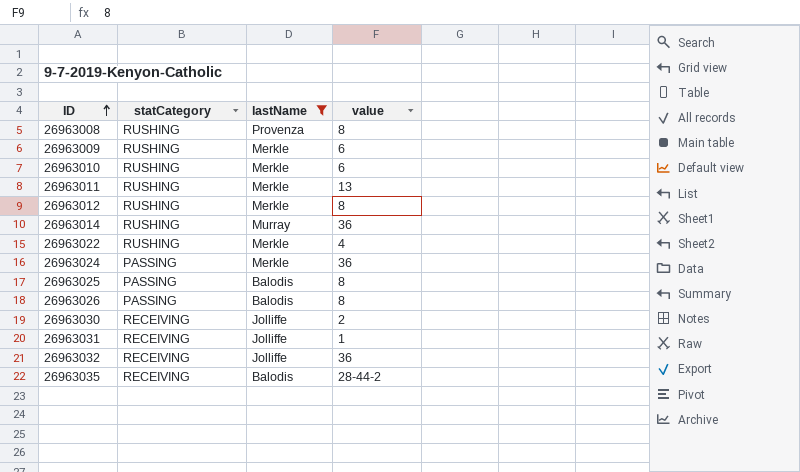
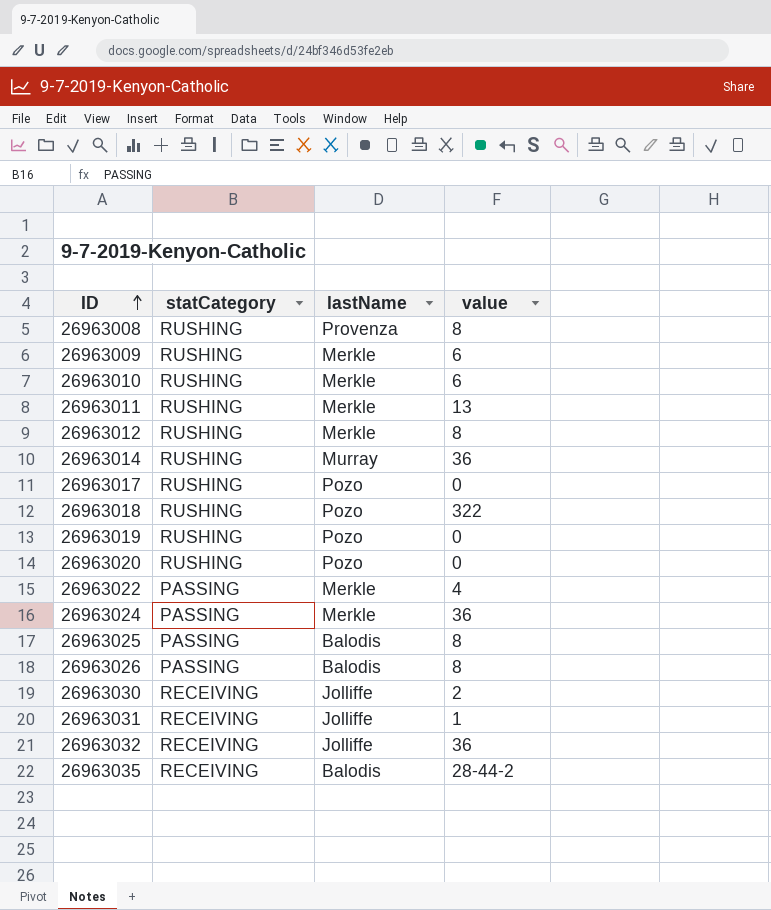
filter: lastName != Pozo -> none
26963022 | statCategory: RUSHING -> PASSING

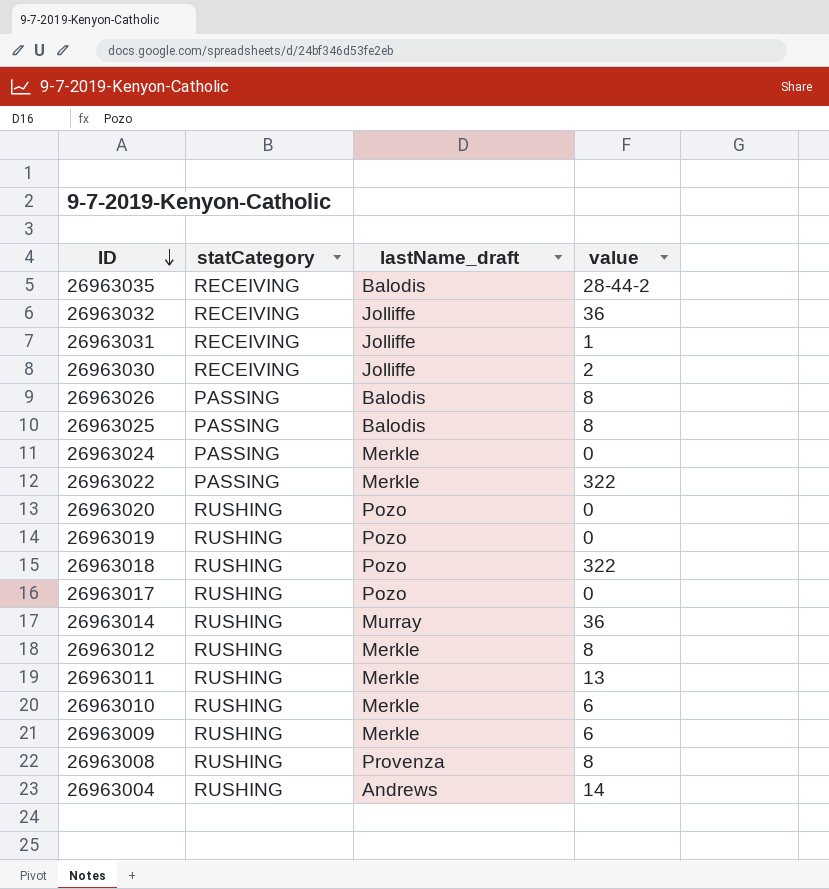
row order: ID ascending -> ID descending
column name: lastName -> lastName_draft
26963024 | value: 36 -> 0
26963022 | value: 4 -> 322
row 26963004: none -> RUSHING | Andrews | 14

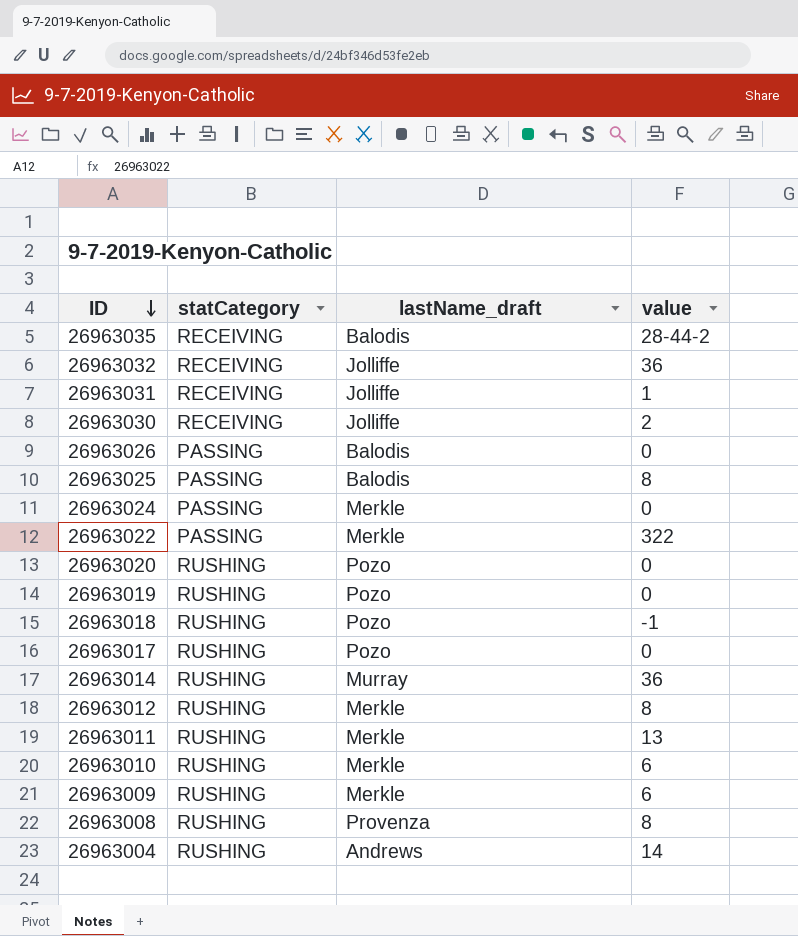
26963026 | value: 8 -> 0
26963018 | value: 322 -> -1

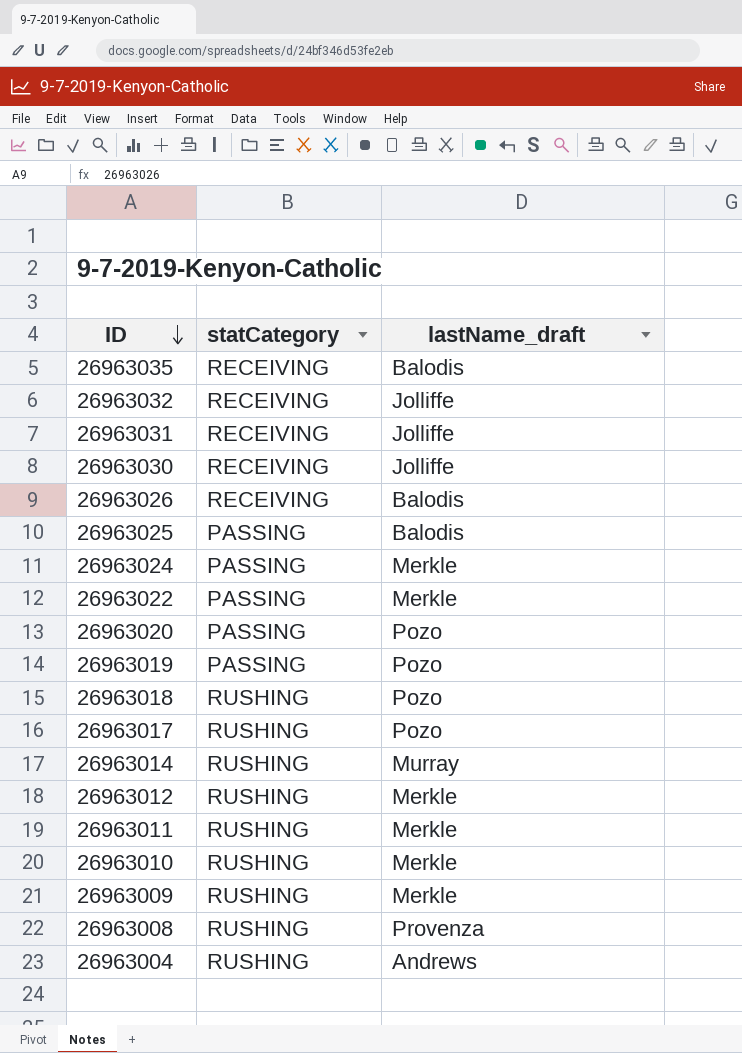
column value | position: 4 -> none
26963026 | statCategory: PASSING -> RECEIVING
26963020 | statCategory: RUSHING -> PASSING
26963019 | statCategory: RUSHING -> PASSING

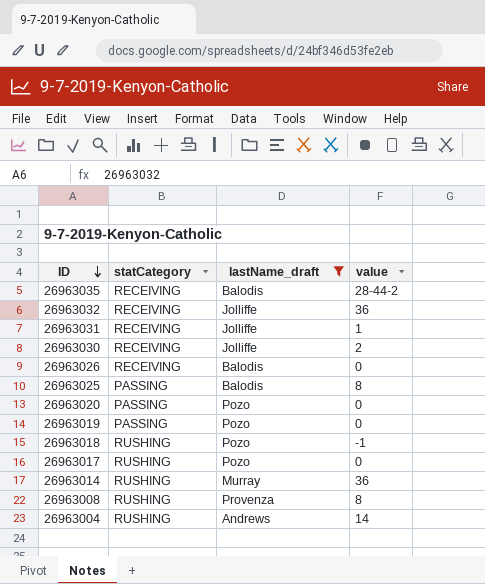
filter: none -> lastName_draft != Merkle
column value | position: none -> 4

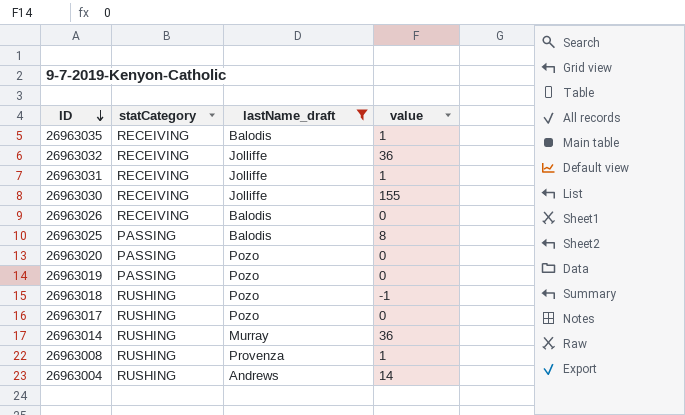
26963035 | value: 28-44-2 -> 1
26963030 | value: 2 -> 155
26963008 | value: 8 -> 1

